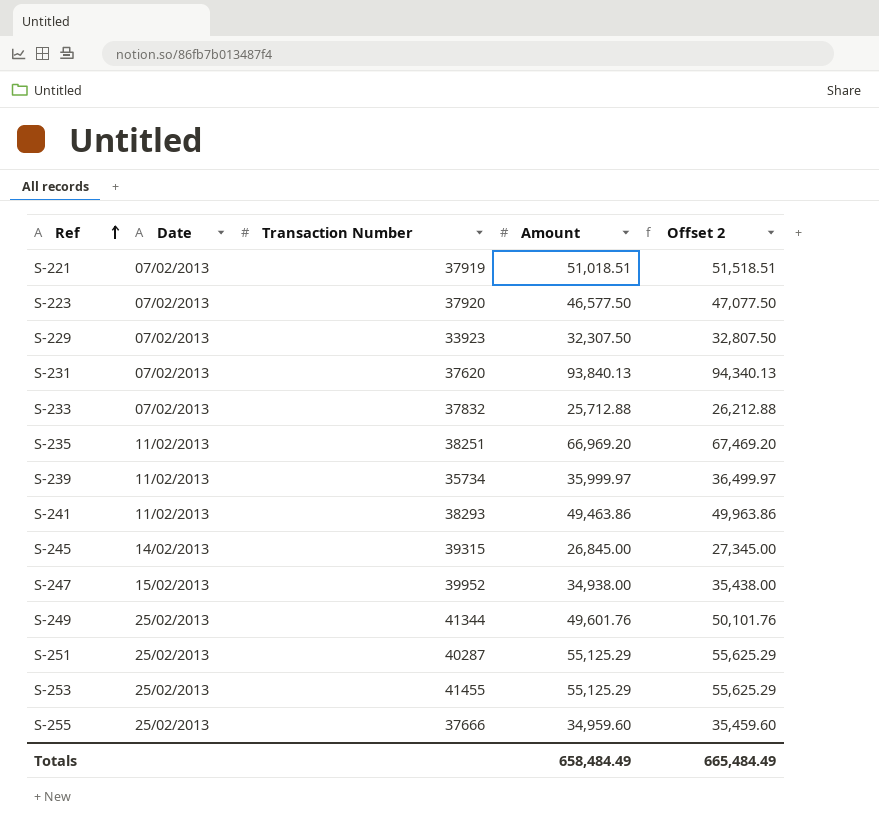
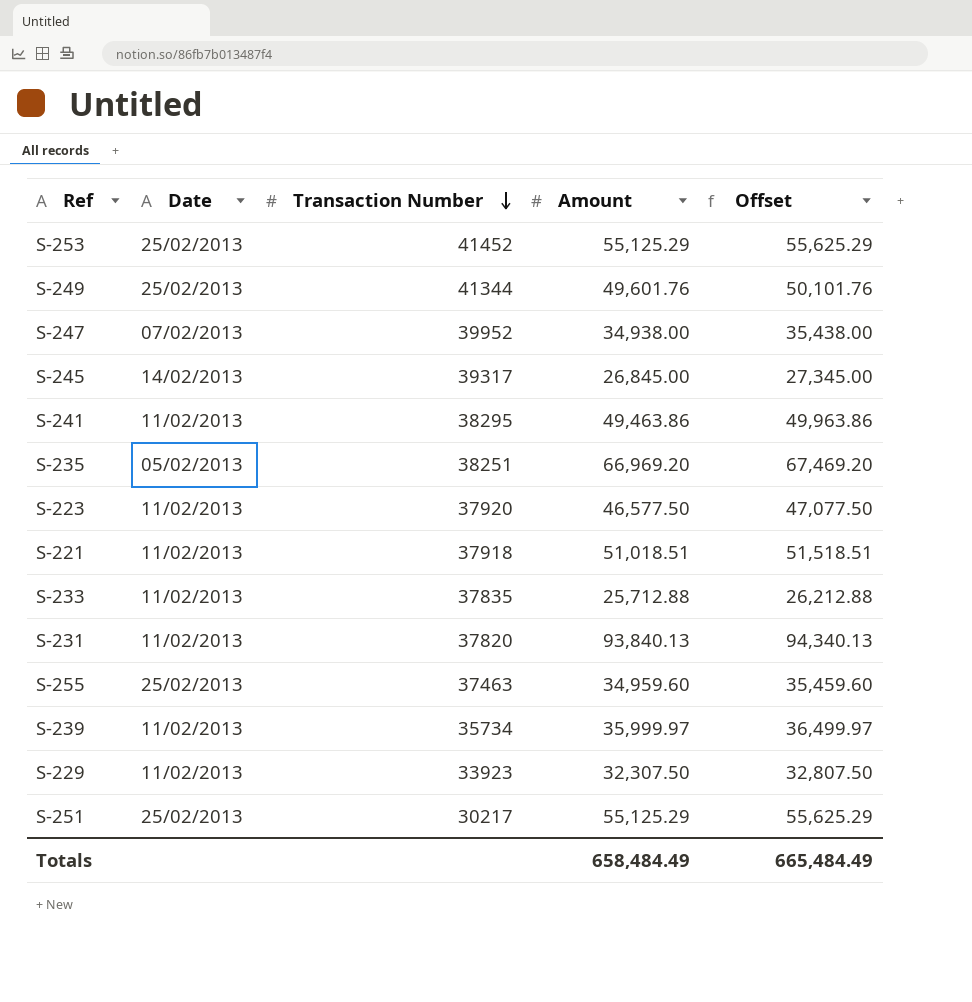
row order: Ref ascending -> Transaction Number descending
column name: Offset 2 -> Offset
S-253 | Transaction Number: 41455 -> 41452
S-247 | Date: 15/02/2013 -> 07/02/2013
S-245 | Transaction Number: 39315 -> 39317
S-241 | Transaction Number: 38293 -> 38295
S-235 | Date: 11/02/2013 -> 05/02/2013
S-223 | Date: 07/02/2013 -> 11/02/2013
S-221 | Date: 07/02/2013 -> 11/02/2013
S-221 | Transaction Number: 37919 -> 37918
S-233 | Date: 07/02/2013 -> 11/02/2013
S-233 | Transaction Number: 37832 -> 37835
S-231 | Date: 07/02/2013 -> 11/02/2013
S-231 | Transaction Number: 37620 -> 37820
S-255 | Transaction Number: 37666 -> 37463
S-229 | Date: 07/02/2013 -> 11/02/2013
S-251 | Transaction Number: 40287 -> 30217

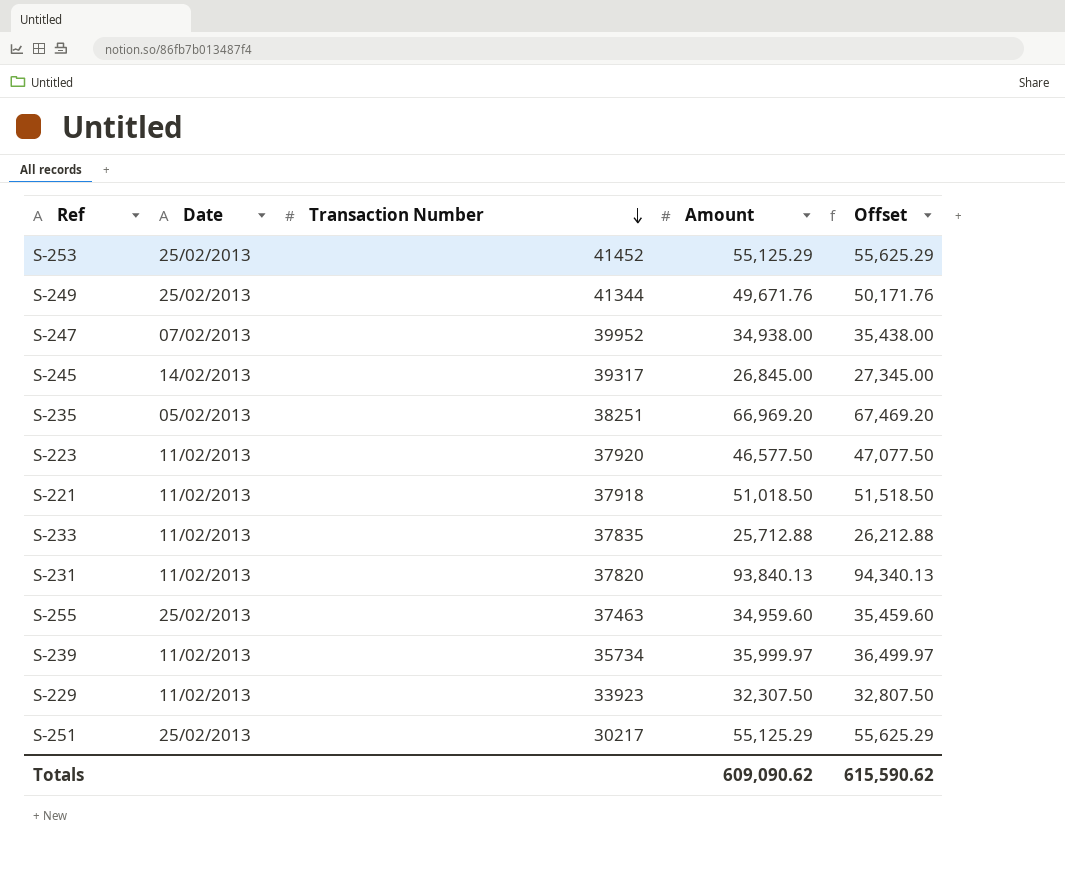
row S-241: 11/02/2013 | 38295 | 49,463.86 | 49,963.86 -> none
S-249 | Amount: 49,601.76 -> 49,671.76
S-249 | Offset: 50,101.76 -> 50,171.76
S-221 | Amount: 51,018.51 -> 51,018.50
S-221 | Offset: 51,518.51 -> 51,518.50
Totals | Amount: 658,484.49 -> 609,090.62
Totals | Offset: 665,484.49 -> 615,590.62

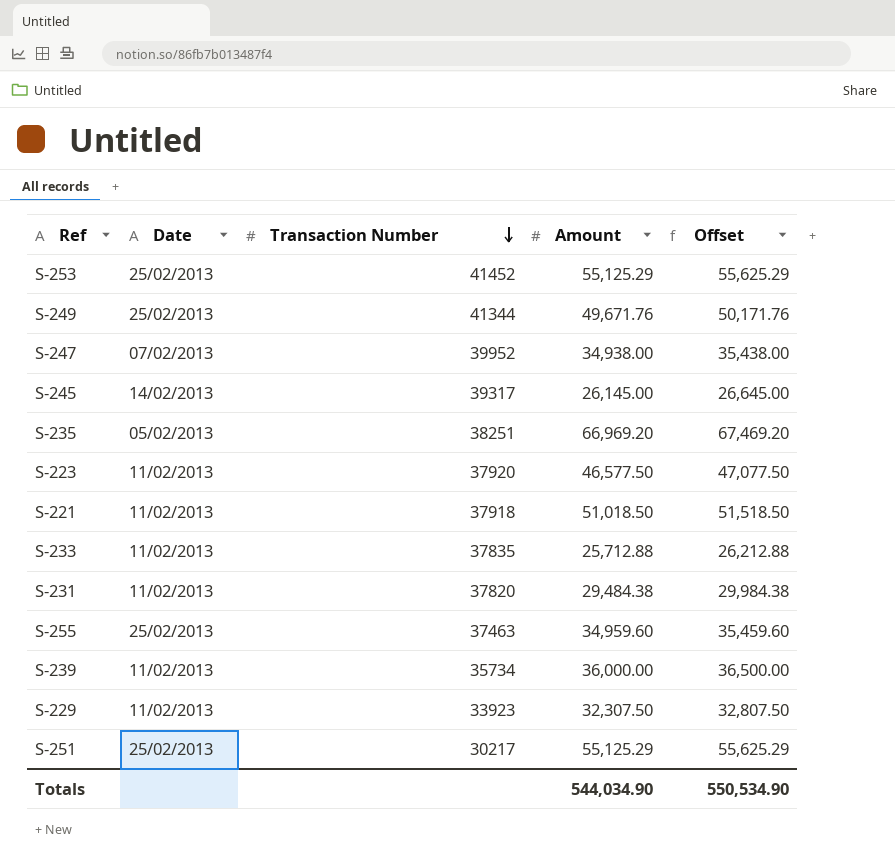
S-245 | Amount: 26,845.00 -> 26,145.00
S-245 | Offset: 27,345.00 -> 26,645.00
S-231 | Amount: 93,840.13 -> 29,484.38
S-231 | Offset: 94,340.13 -> 29,984.38
S-239 | Amount: 35,999.97 -> 36,000.00
S-239 | Offset: 36,499.97 -> 36,500.00
Totals | Amount: 609,090.62 -> 544,034.90
Totals | Offset: 615,590.62 -> 550,534.90

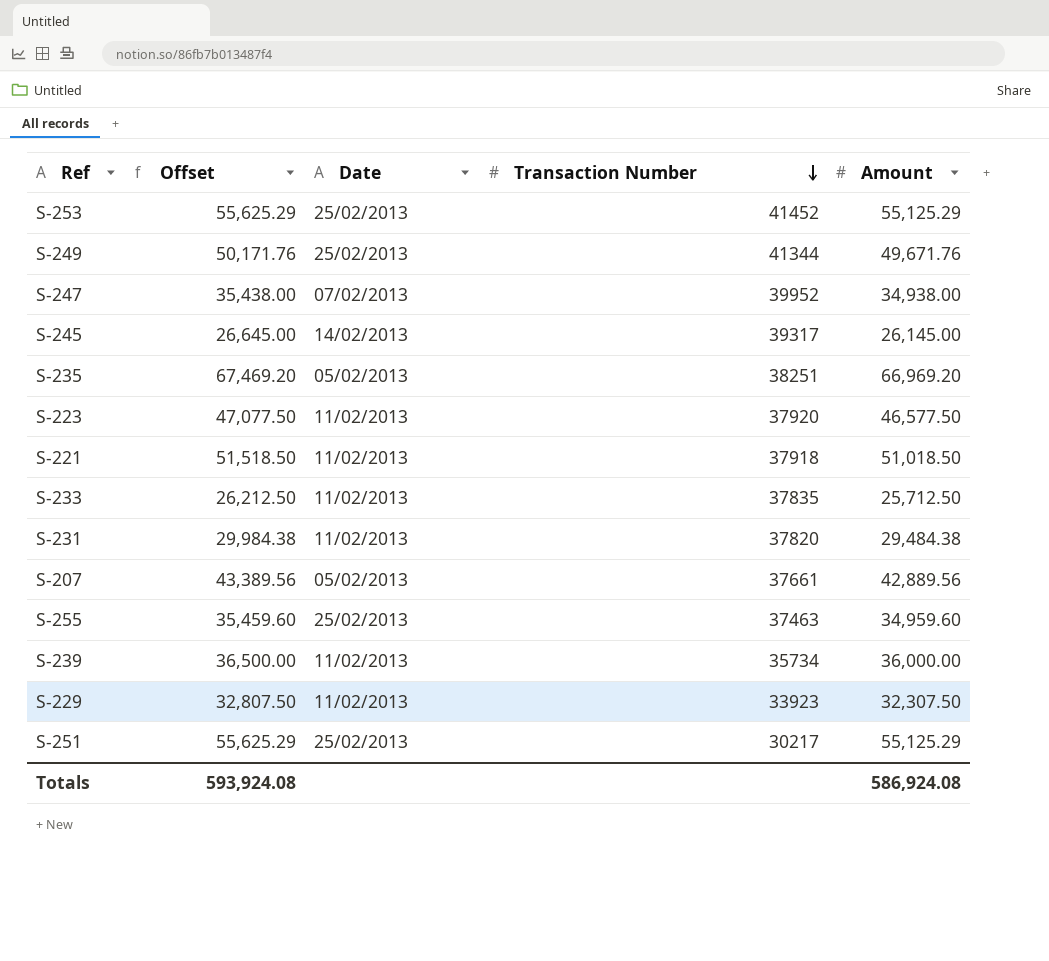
column Offset | position: 5 -> 2
S-233 | Offset: 26,212.88 -> 26,212.50
S-233 | Amount: 25,712.88 -> 25,712.50
row S-207: none -> 43,389.56 | 05/02/2013 | 37661 | 42,889.56
Totals | Offset: 550,534.90 -> 593,924.08
Totals | Amount: 544,034.90 -> 586,924.08

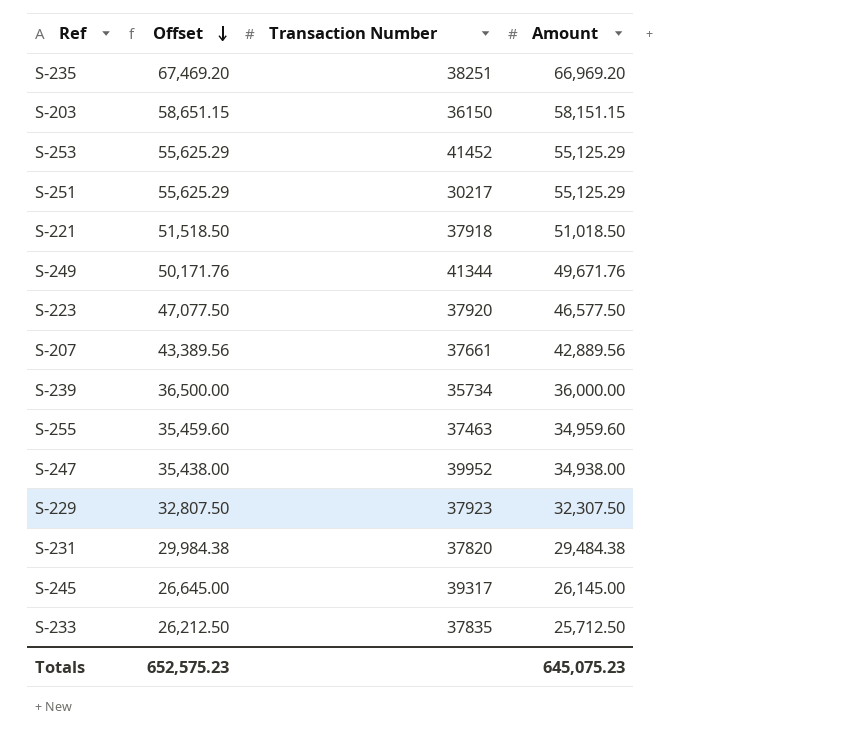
row order: Transaction Number descending -> Offset descending
column Date | position: 3 -> none
row S-203: none -> 58,651.15 | 36150 | 58,151.15
S-229 | Transaction Number: 33923 -> 37923
Totals | Offset: 593,924.08 -> 652,575.23
Totals | Amount: 586,924.08 -> 645,075.23

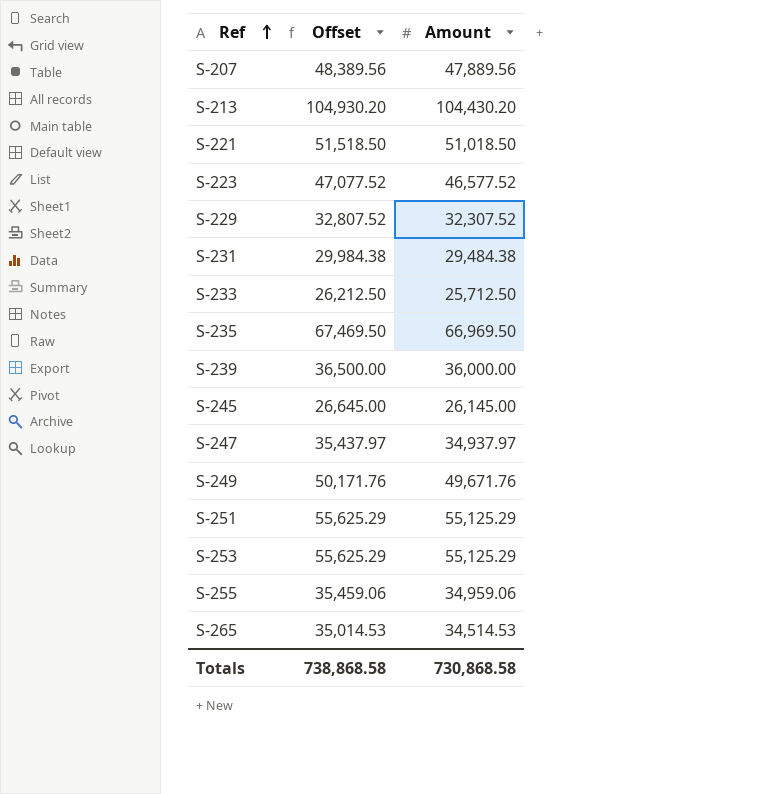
row order: Offset descending -> Ref ascending
column Transaction Number | position: 3 -> none
row S-203: 58,651.15 | 36150 | 58,151.15 -> none
S-207 | Offset: 43,389.56 -> 48,389.56
S-207 | Amount: 42,889.56 -> 47,889.56
row S-213: none -> 104,930.20 | 104,430.20
S-223 | Offset: 47,077.50 -> 47,077.52
S-223 | Amount: 46,577.50 -> 46,577.52
S-229 | Offset: 32,807.50 -> 32,807.52
S-229 | Amount: 32,307.50 -> 32,307.52
S-235 | Offset: 67,469.20 -> 67,469.50
S-235 | Amount: 66,969.20 -> 66,969.50
S-247 | Offset: 35,438.00 -> 35,437.97
S-247 | Amount: 34,938.00 -> 34,937.97
S-255 | Offset: 35,459.60 -> 35,459.06
S-255 | Amount: 34,959.60 -> 34,959.06
row S-265: none -> 35,014.53 | 34,514.53
Totals | Offset: 652,575.23 -> 738,868.58
Totals | Amount: 645,075.23 -> 730,868.58

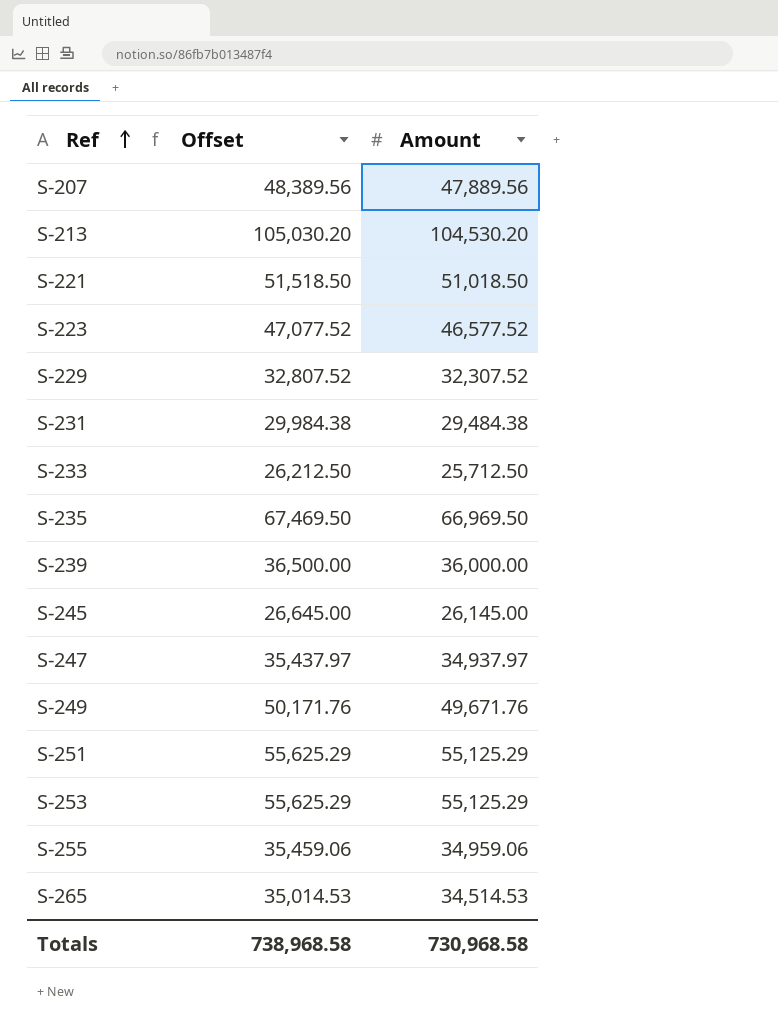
S-213 | Offset: 104,930.20 -> 105,030.20
S-213 | Amount: 104,430.20 -> 104,530.20
Totals | Offset: 738,868.58 -> 738,968.58
Totals | Amount: 730,868.58 -> 730,968.58

